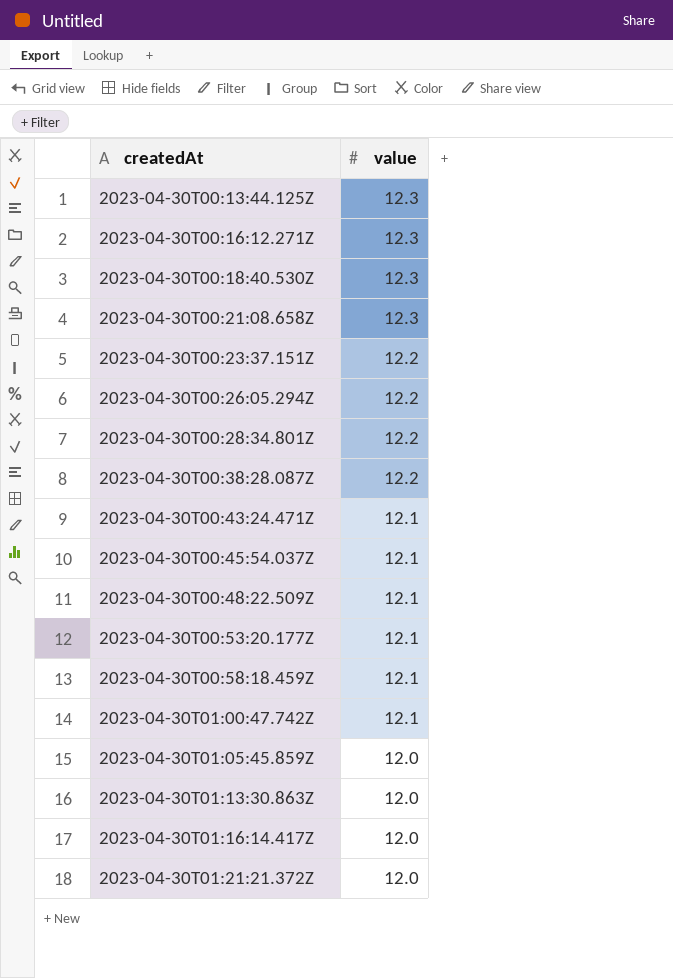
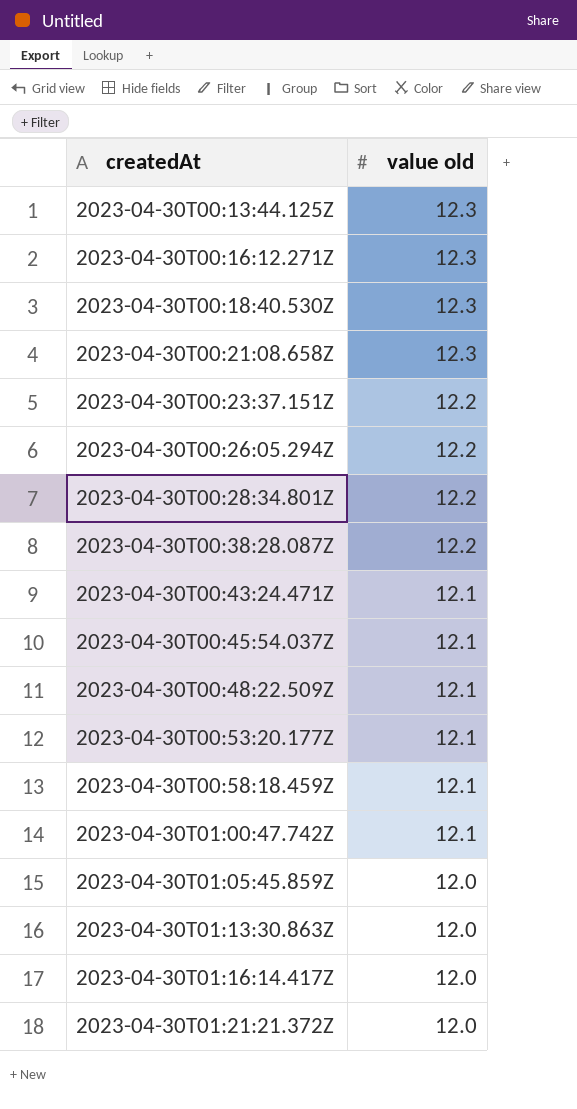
column name: value -> value old

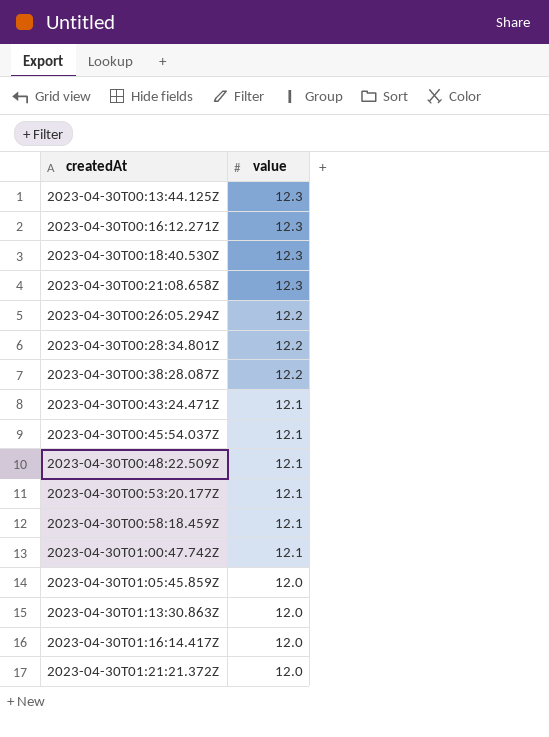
column name: value old -> value
row 2023-04-30T00:23:37.151Z: 12.2 -> none

